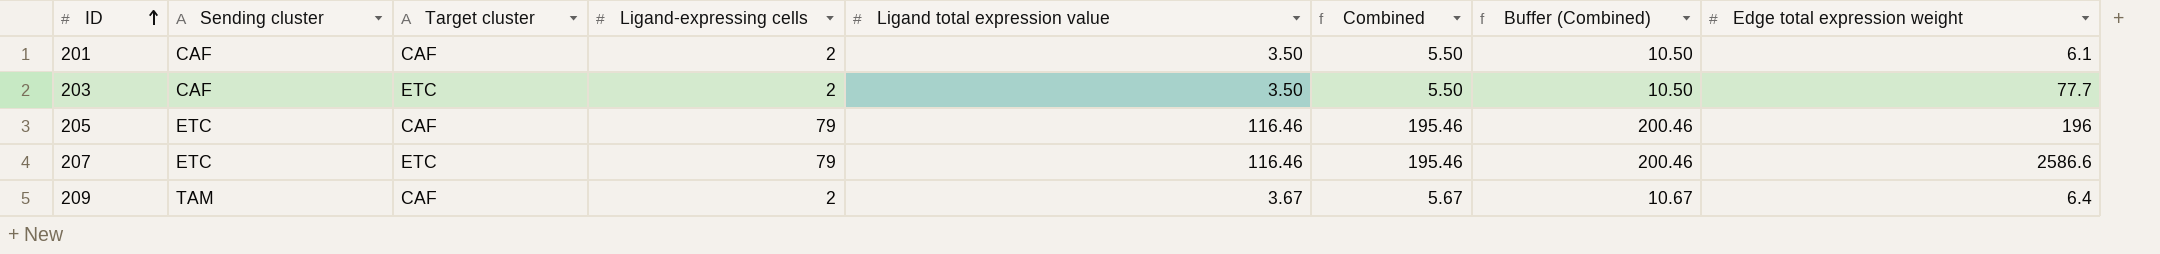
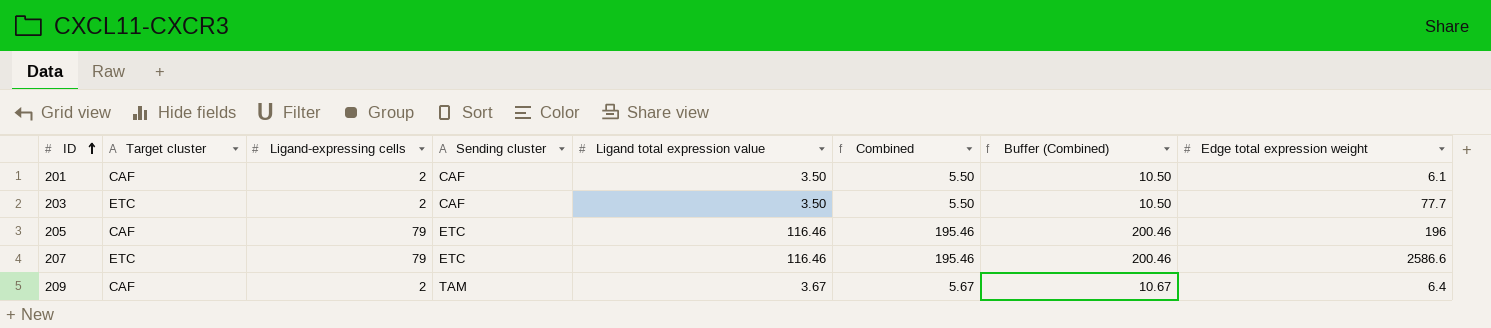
column Sending cluster | position: 2 -> 4

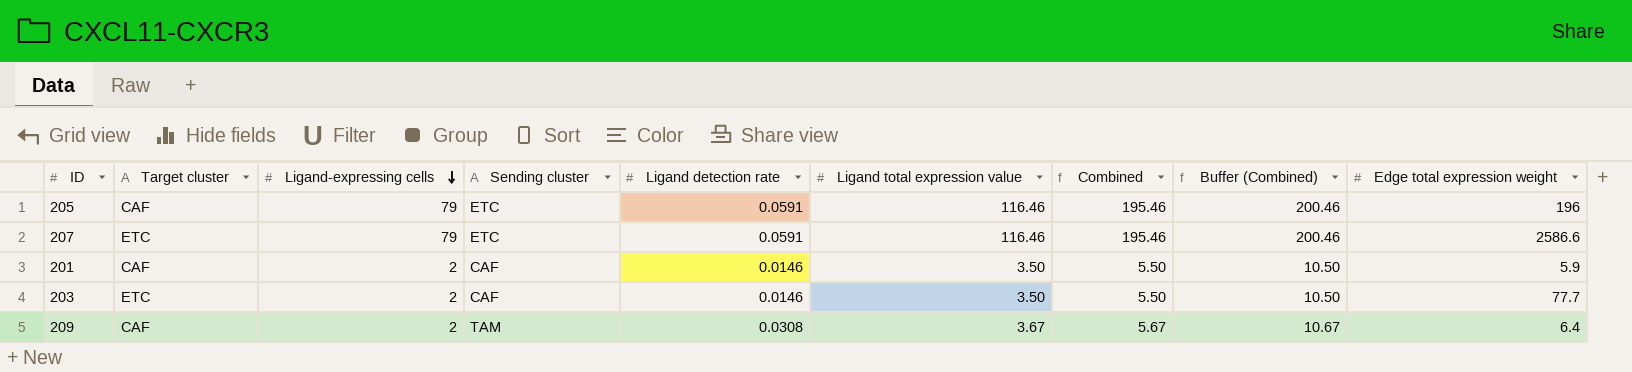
row order: ID ascending -> Ligand-expressing cells descending
column Ligand detection rate | position: none -> 5
201 | Edge total expression weight: 6.1 -> 5.9

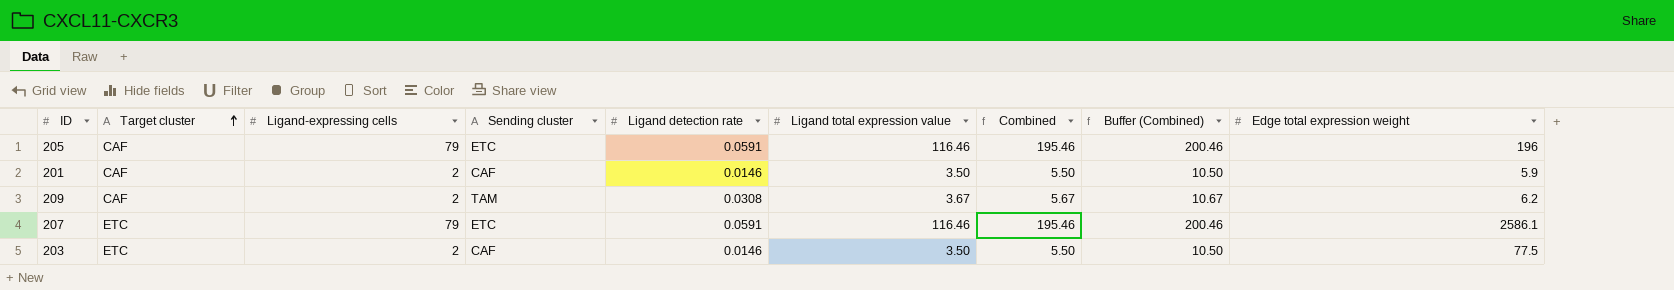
row order: Ligand-expressing cells descending -> Target cluster ascending
209 | Edge total expression weight: 6.4 -> 6.2
207 | Edge total expression weight: 2586.6 -> 2586.1
203 | Edge total expression weight: 77.7 -> 77.5

